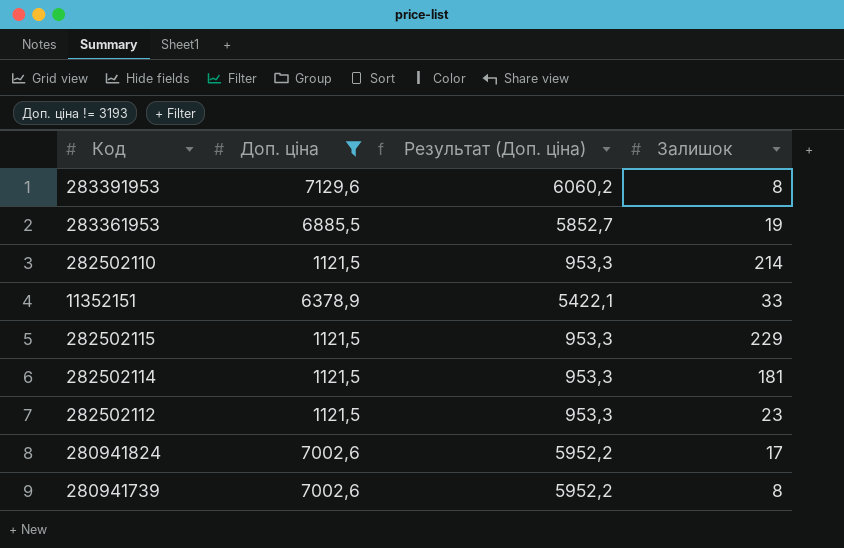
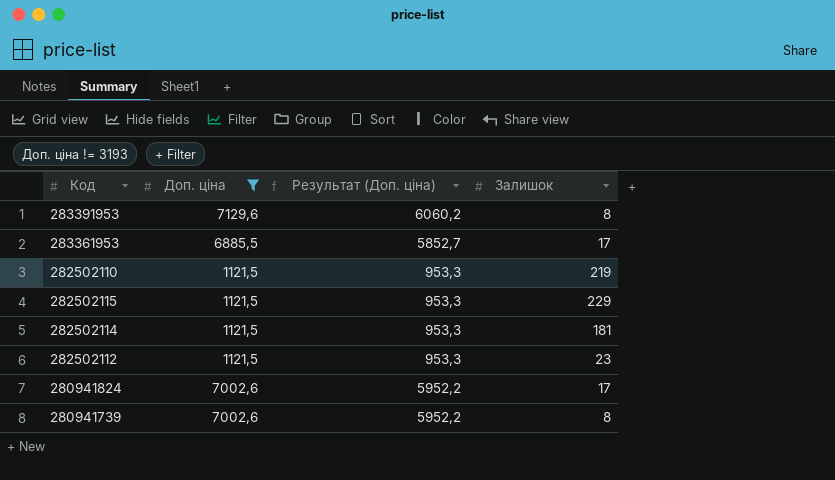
row 11352151: 6378,9 | 5422,1 | 33 -> none
283361953 | Залишок: 19 -> 17
282502110 | Залишок: 214 -> 219

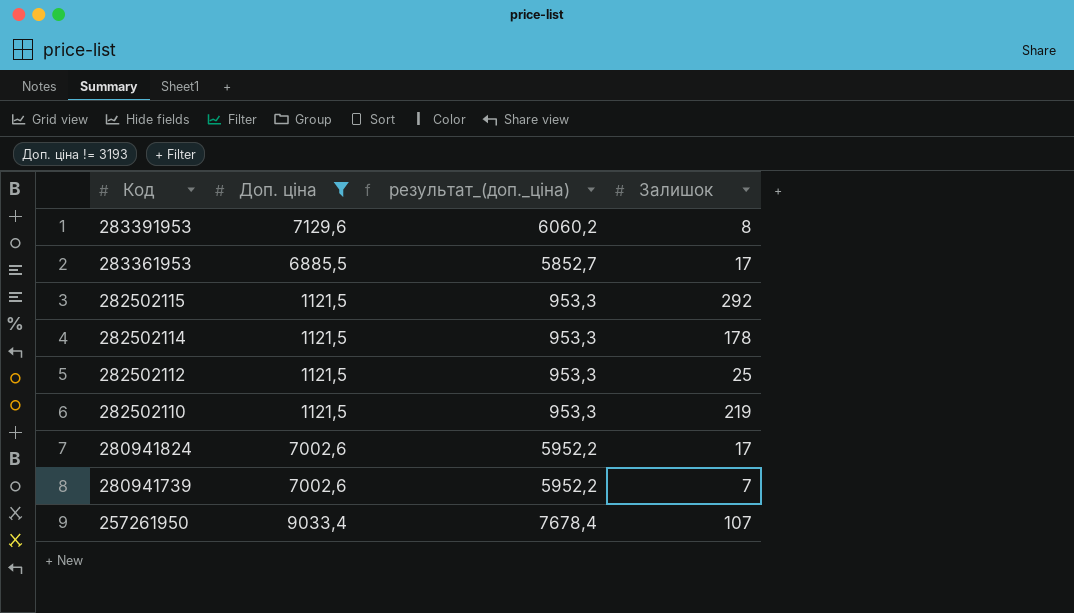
row order: none -> Код descending
column name: Результат (Доп. ціна) -> результат_(доп._ціна)
282502115 | Залишок: 229 -> 292
282502114 | Залишок: 181 -> 178
282502112 | Залишок: 23 -> 25
280941739 | Залишок: 8 -> 7
row 257261950: none -> 9033,4 | 7678,4 | 107

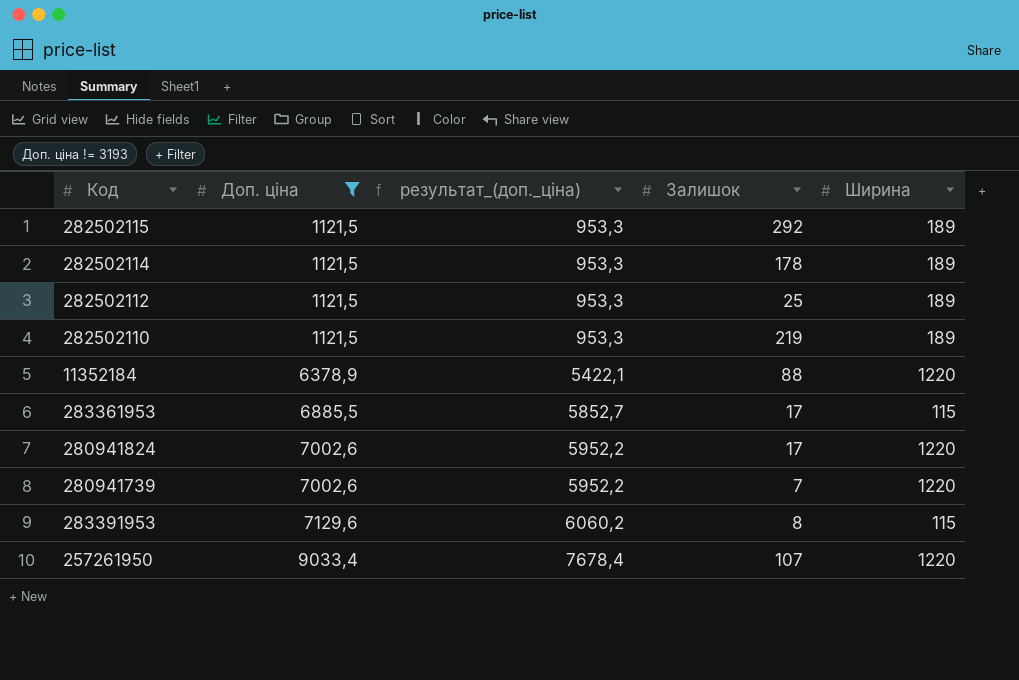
row order: Код descending -> Доп. ціна ascending
column Ширина | position: none -> 5
row 11352184: none -> 6378,9 | 5422,1 | 88 | 1220

